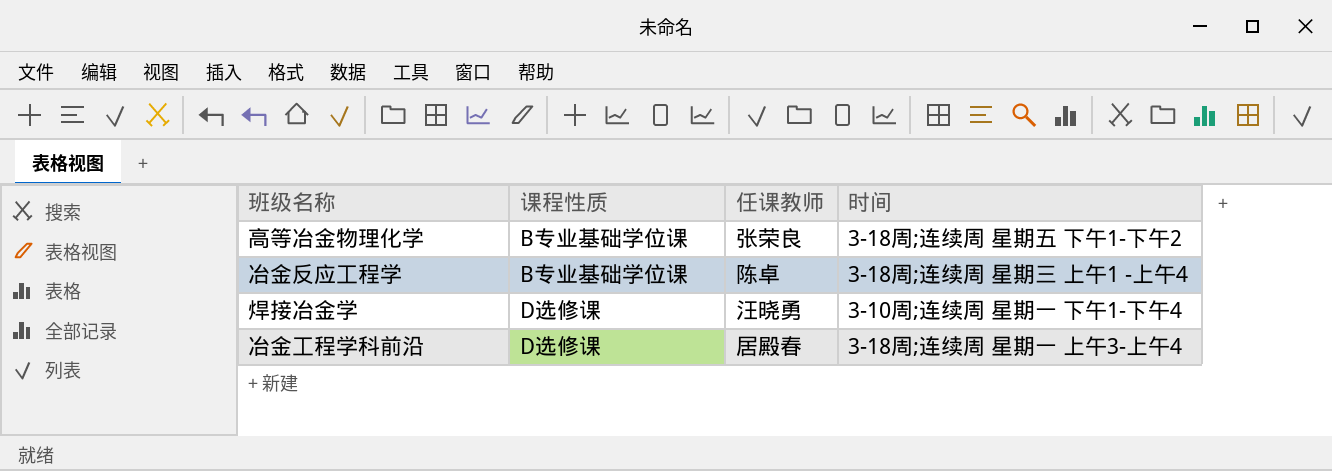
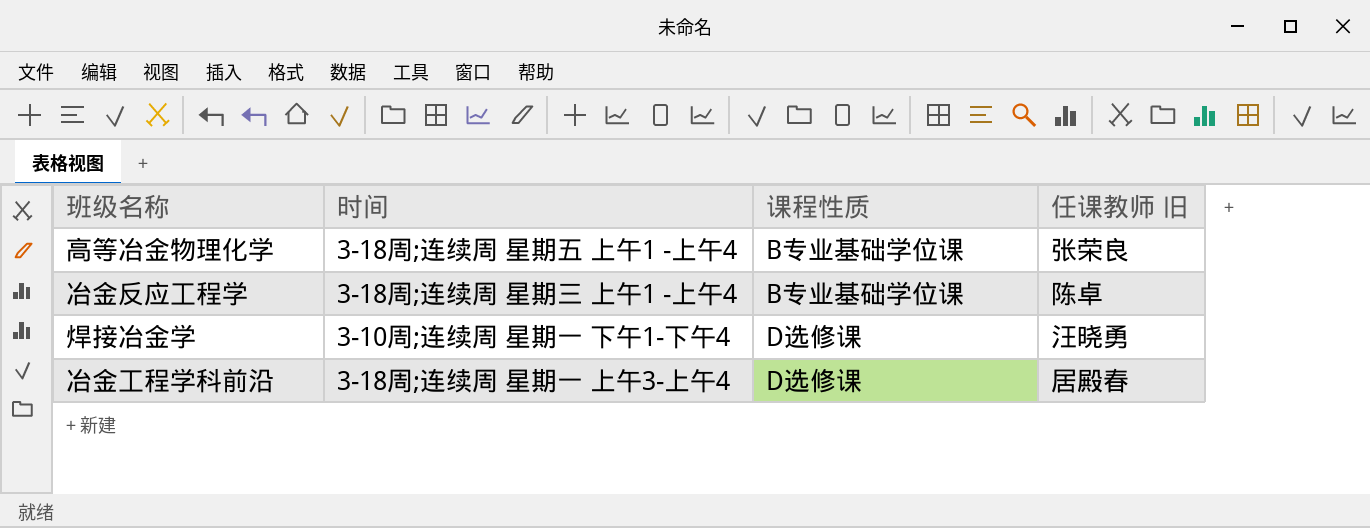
column 时间 | position: 4 -> 2
column name: 任课教师 -> 任课教师 旧
高等冶金物理化学 | 时间: 3-18周;连续周 星期五 下午1-下午2 -> 3-18周;连续周 星期五 上午1 -上午4

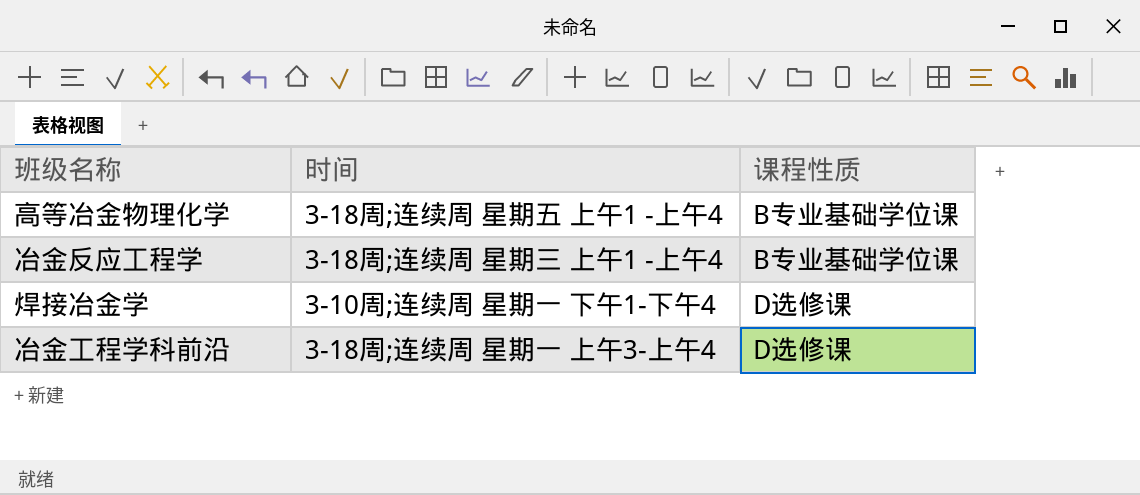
column 任课教师 旧 | position: 4 -> none

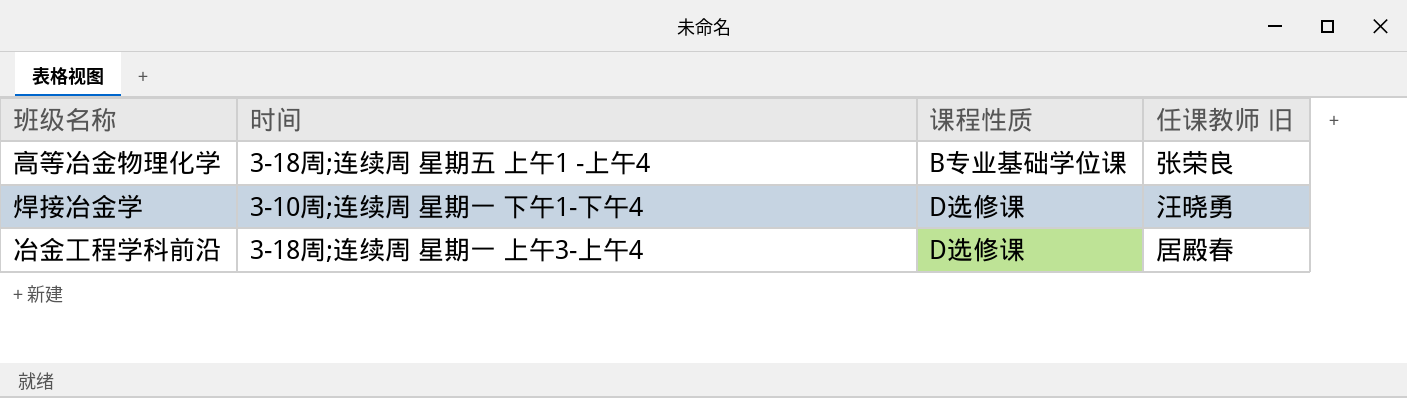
column 任课教师 旧 | position: none -> 4
row 冶金反应工程学: 3-18周;连续周 星期三 上午1 -上午4 | B专业基础学位课 -> none

